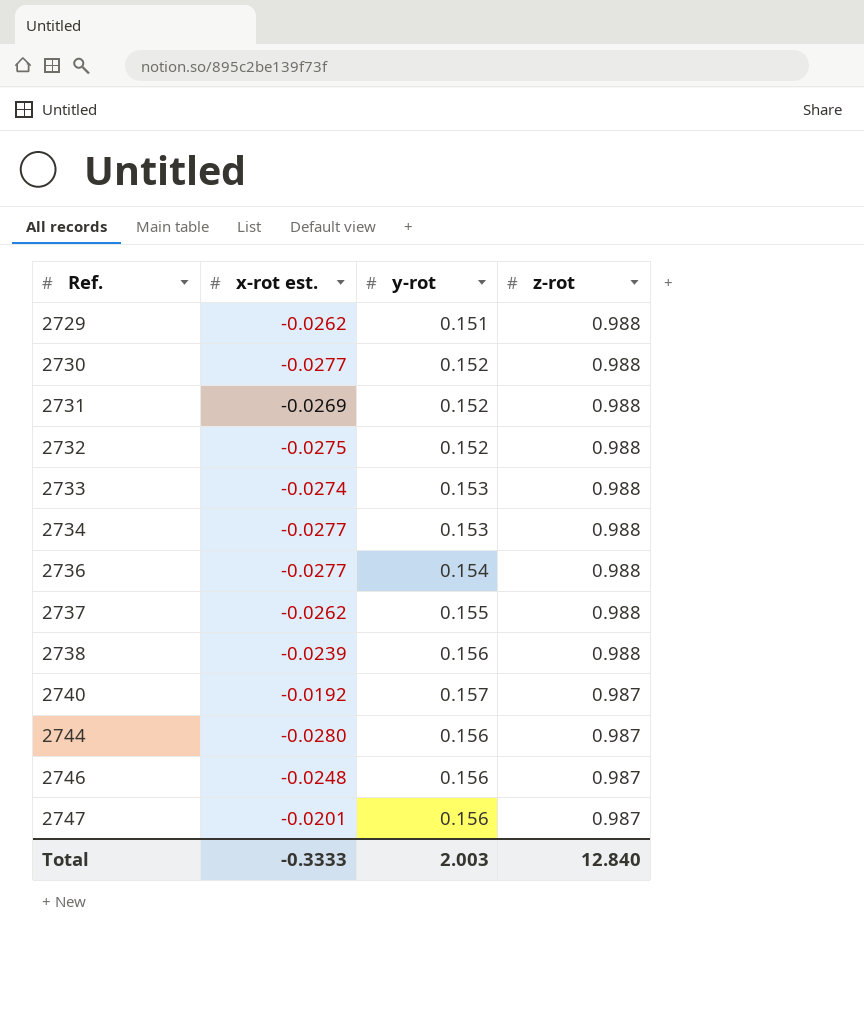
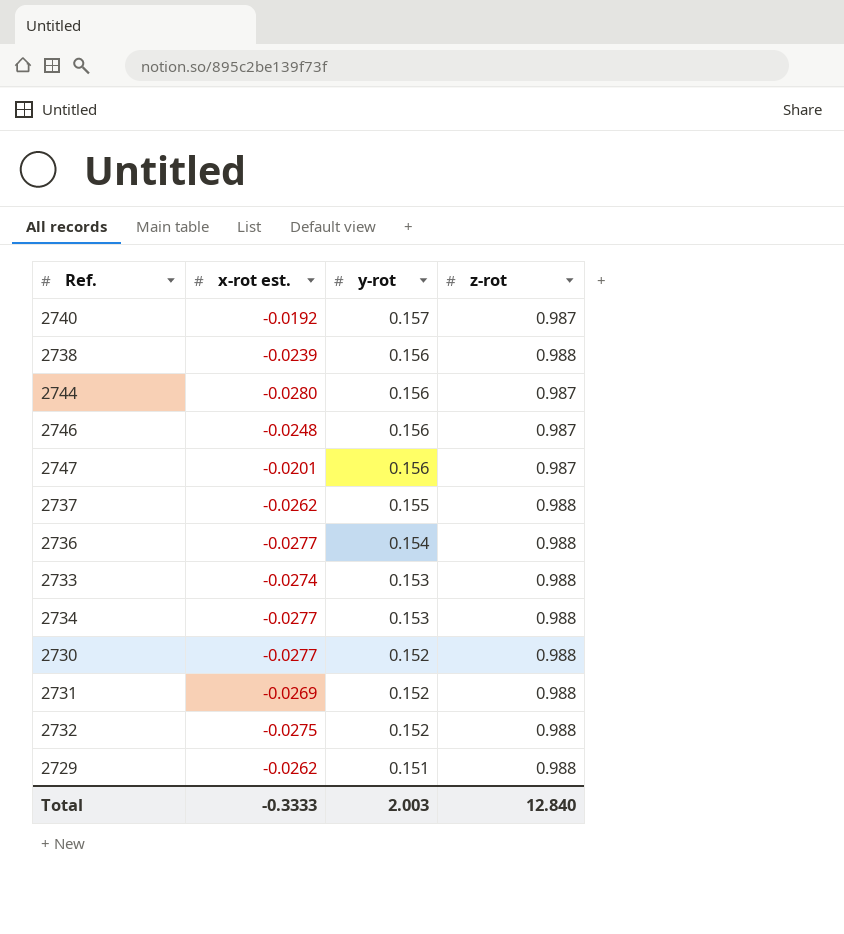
row order: Ref. ascending -> y-rot descending

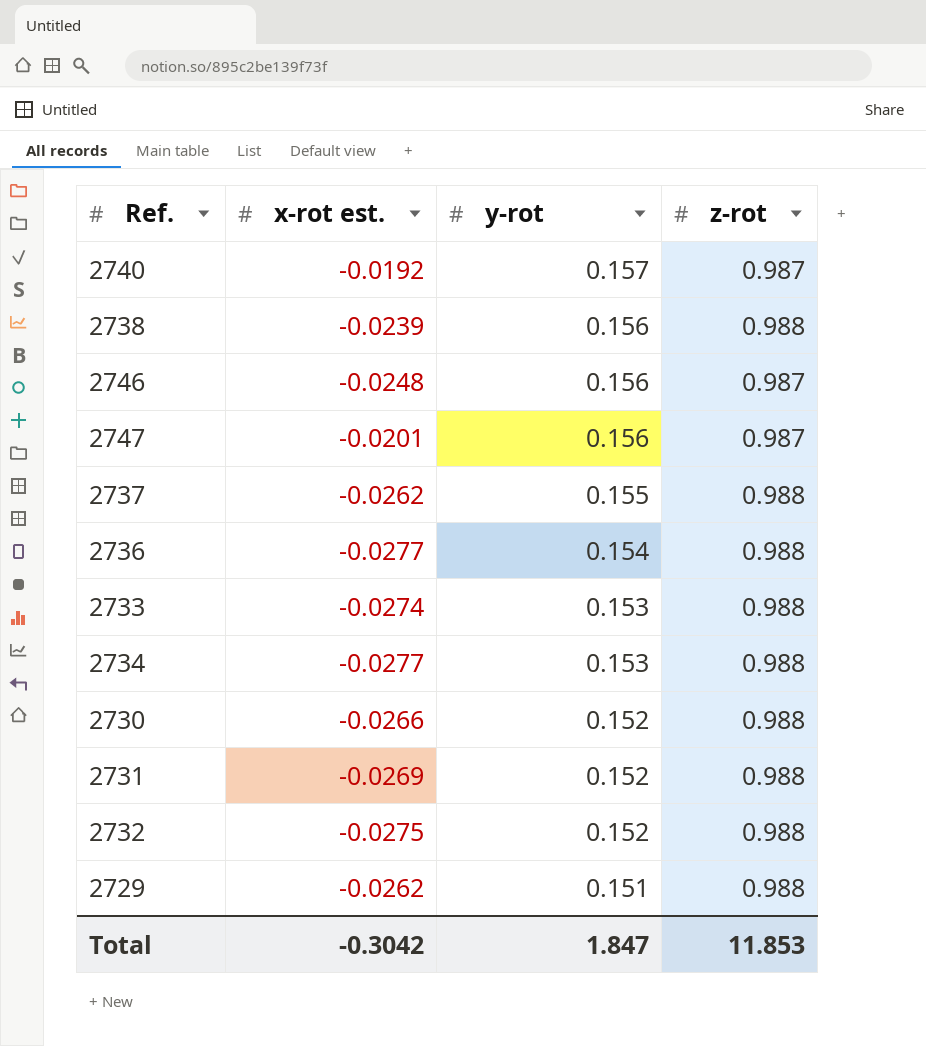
row 2744: -0.0280 | 0.156 | 0.987 -> none
2730 | x-rot est.: -0.0277 -> -0.0266
Total | x-rot est.: -0.3333 -> -0.3042
Total | y-rot: 2.003 -> 1.847
Total | z-rot: 12.840 -> 11.853

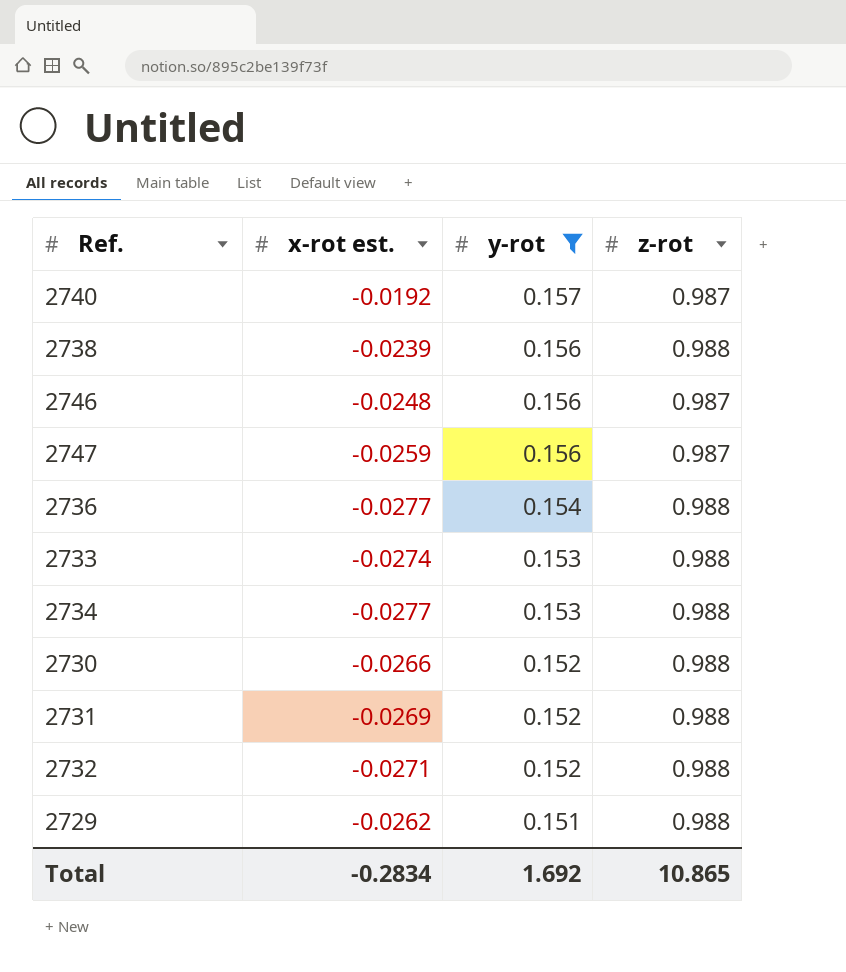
filter: none -> y-rot != 0.155
2747 | x-rot est.: -0.0201 -> -0.0259
2732 | x-rot est.: -0.0275 -> -0.0271
Total | x-rot est.: -0.3042 -> -0.2834
Total | y-rot: 1.847 -> 1.692
Total | z-rot: 11.853 -> 10.865

